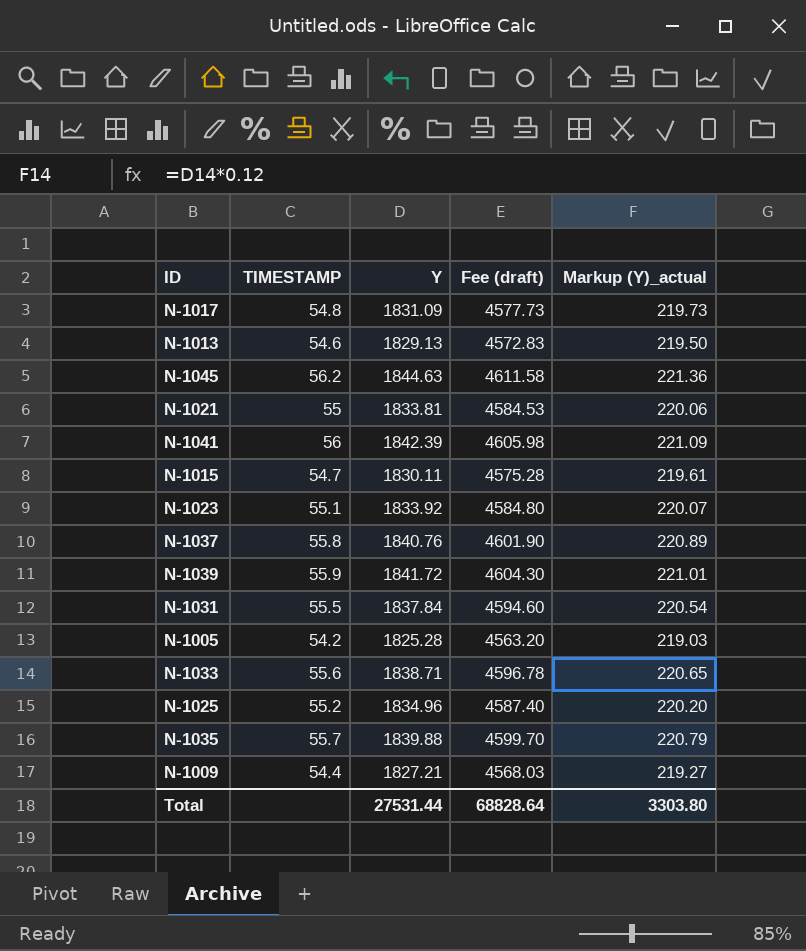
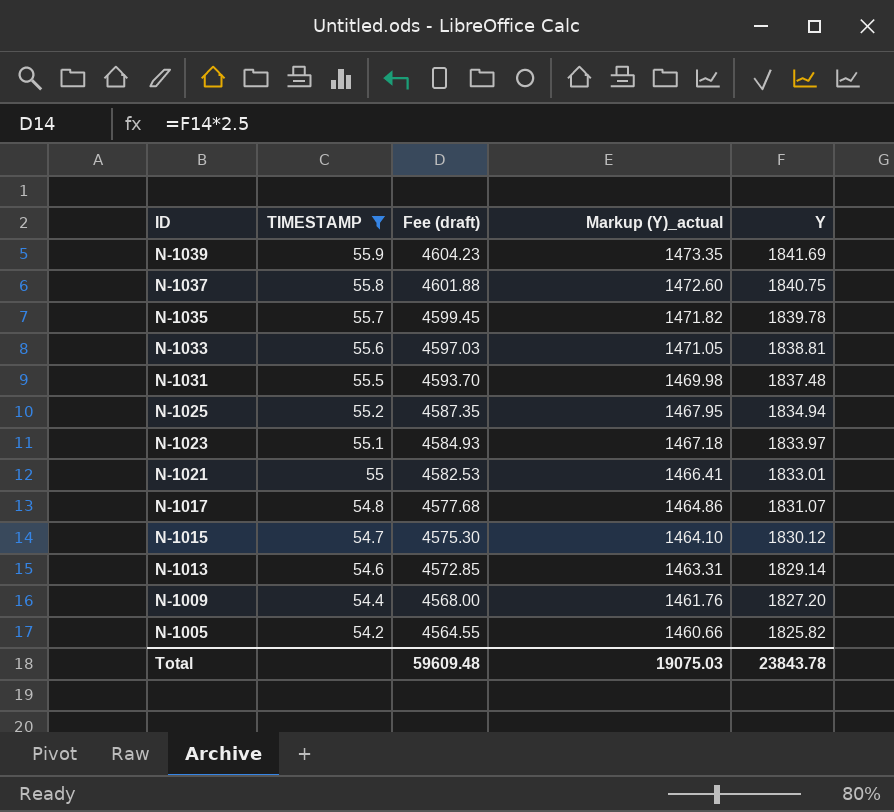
filter: none -> TIMESTAMP <= 55.9
row order: none -> ID descending
column Markup (Y)_actual | formula: [Y] * 0.12 -> [Y] * 0.8
column Y | position: 3 -> 5
N-1039 | Fee (draft): 4604.30 -> 4604.23
N-1039 | Y: 1841.72 -> 1841.69
N-1037 | Fee (draft): 4601.90 -> 4601.88
N-1037 | Y: 1840.76 -> 1840.75
N-1035 | Fee (draft): 4599.70 -> 4599.45
N-1035 | Y: 1839.88 -> 1839.78
N-1033 | Fee (draft): 4596.78 -> 4597.03
N-1033 | Y: 1838.71 -> 1838.81
N-1031 | Fee (draft): 4594.60 -> 4593.70
N-1031 | Y: 1837.84 -> 1837.48
N-1025 | Fee (draft): 4587.40 -> 4587.35
N-1025 | Y: 1834.96 -> 1834.94
N-1023 | Fee (draft): 4584.80 -> 4584.93
N-1023 | Y: 1833.92 -> 1833.97
N-1021 | Fee (draft): 4584.53 -> 4582.53
N-1021 | Y: 1833.81 -> 1833.01
N-1017 | Fee (draft): 4577.73 -> 4577.68
N-1017 | Y: 1831.09 -> 1831.07
N-1015 | Fee (draft): 4575.28 -> 4575.30
N-1015 | Y: 1830.11 -> 1830.12
N-1013 | Fee (draft): 4572.83 -> 4572.85
N-1013 | Y: 1829.13 -> 1829.14
N-1009 | Fee (draft): 4568.03 -> 4568.00
N-1009 | Y: 1827.21 -> 1827.20
N-1005 | Fee (draft): 4563.20 -> 4564.55
N-1005 | Y: 1825.28 -> 1825.82
Total | Fee (draft): 68828.64 -> 59609.48
Total | Markup (Y)_actual: 3303.80 -> 19075.03
Total | Y: 27531.44 -> 23843.78

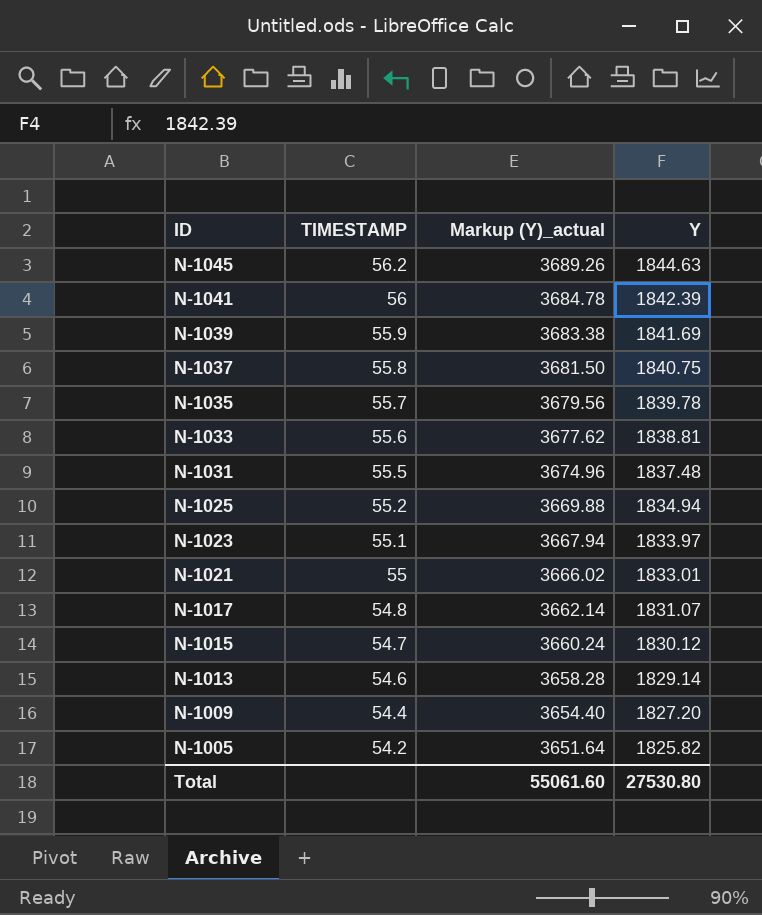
filter: TIMESTAMP <= 55.9 -> none
column Fee (draft) | formula: [Y] * 2.5 -> none
column Markup (Y)_actual | formula: [Y] * 0.8 -> [Y] * 2
Total | Markup (Y)_actual: 19075.03 -> 55061.60
Total | Y: 23843.78 -> 27530.80

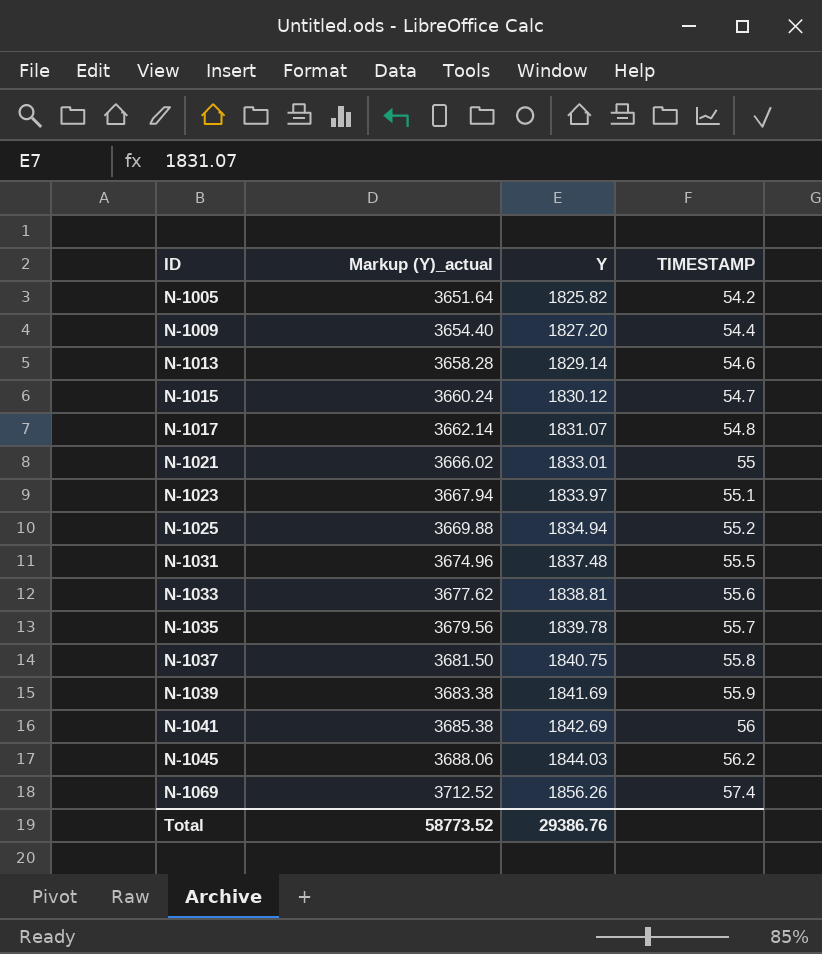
row order: ID descending -> ID ascending
column TIMESTAMP | position: 2 -> 4
N-1041 | Markup (Y)_actual: 3684.78 -> 3685.38
N-1041 | Y: 1842.39 -> 1842.69
N-1045 | Markup (Y)_actual: 3689.26 -> 3688.06
N-1045 | Y: 1844.63 -> 1844.03
row N-1069: none -> 3712.52 | 1856.26 | 57.4
Total | Markup (Y)_actual: 55061.60 -> 58773.52
Total | Y: 27530.80 -> 29386.76

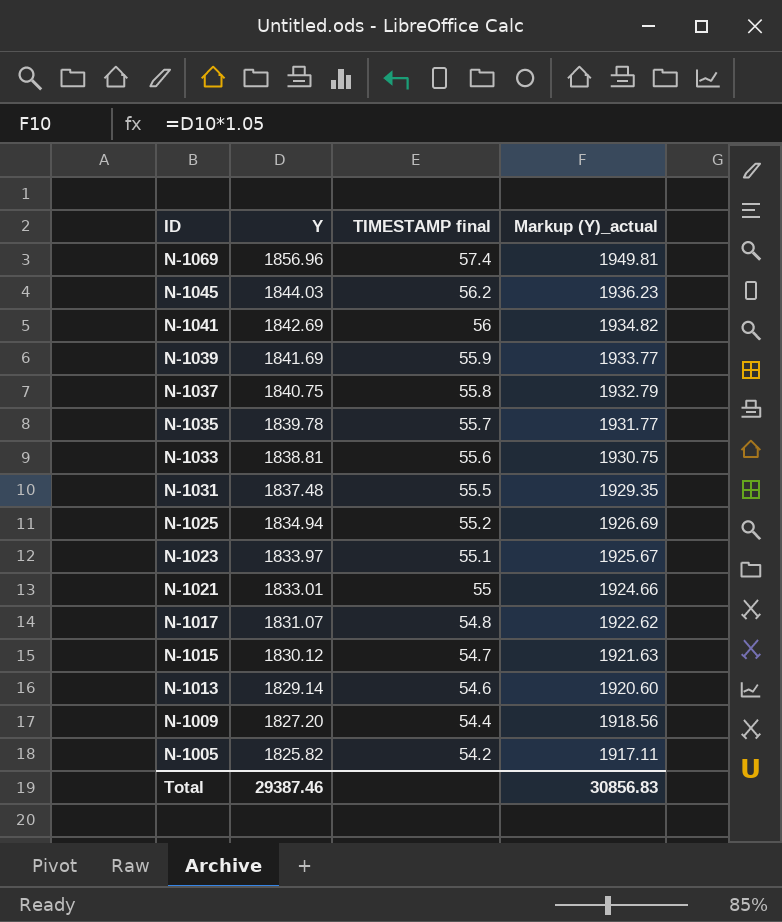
row order: ID ascending -> ID descending
column name: TIMESTAMP -> TIMESTAMP final
column Markup (Y)_actual | formula: [Y] * 2 -> [Y] * 1.05
column Markup (Y)_actual | position: 2 -> 4
N-1069 | Y: 1856.26 -> 1856.96
Total | Y: 29386.76 -> 29387.46
Total | Markup (Y)_actual: 58773.52 -> 30856.83

